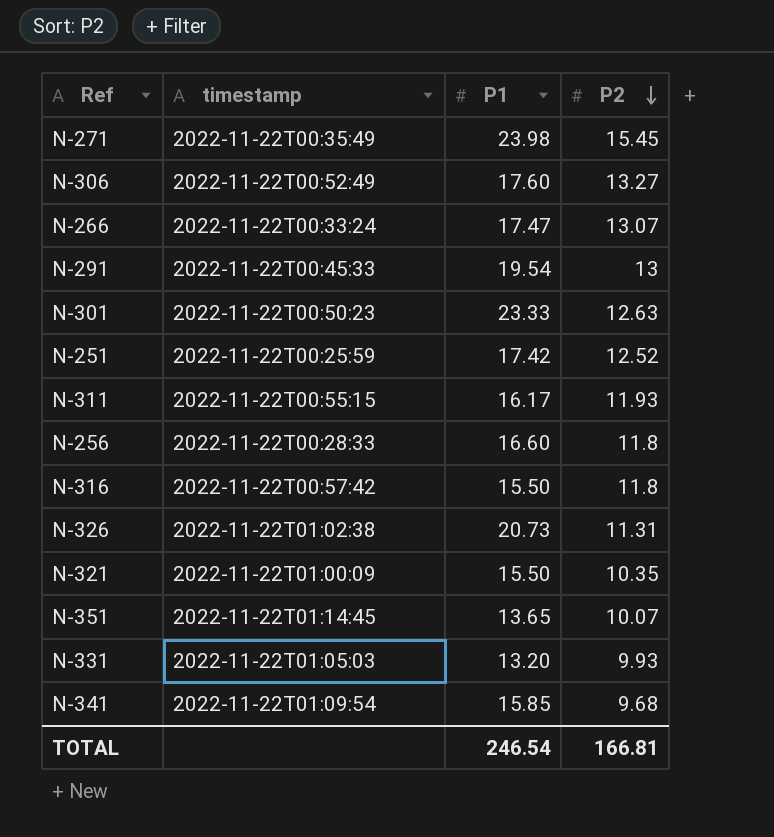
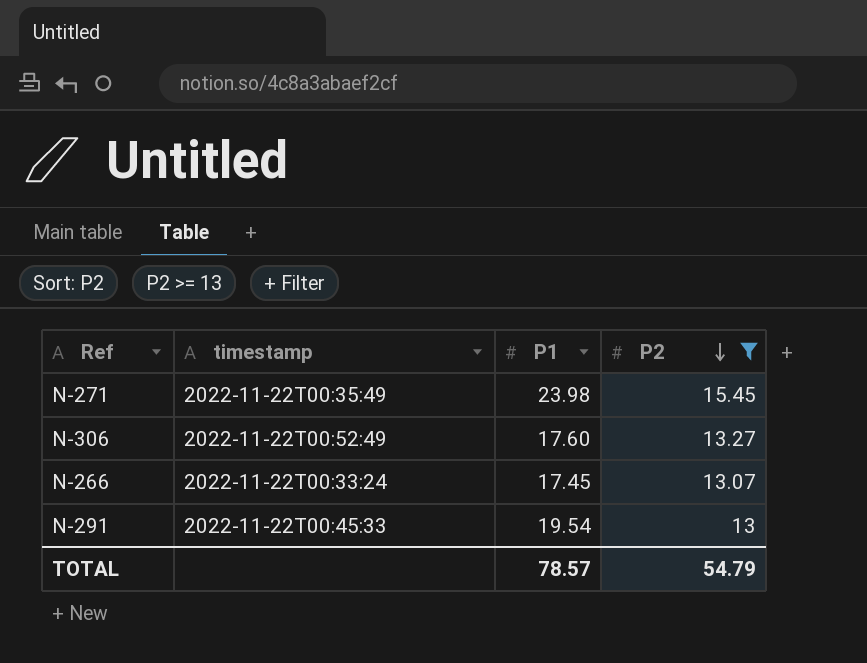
filter: none -> P2 >= 13
N-266 | P1: 17.47 -> 17.45
TOTAL | P1: 246.54 -> 78.57
TOTAL | P2: 166.81 -> 54.79

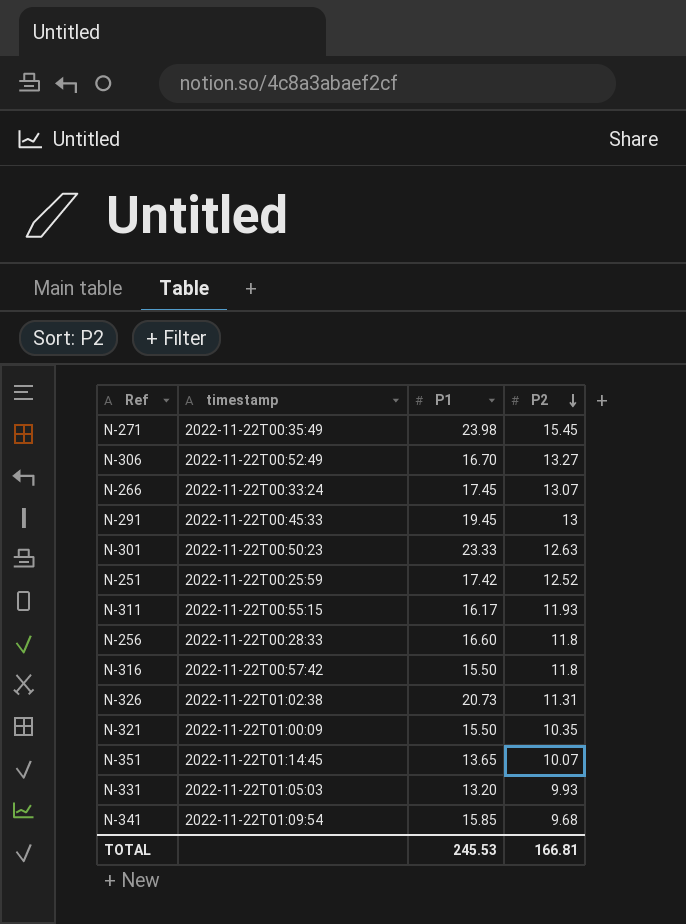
filter: P2 >= 13 -> none
N-306 | P1: 17.60 -> 16.70
N-291 | P1: 19.54 -> 19.45
TOTAL | P1: 78.57 -> 245.53
TOTAL | P2: 54.79 -> 166.81

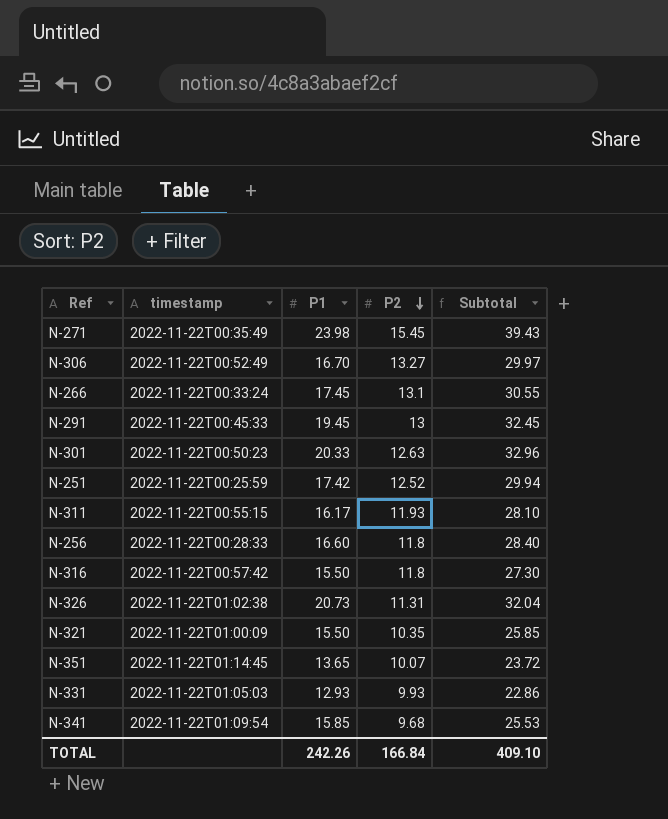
column Subtotal | formula: none -> [P1] + [P2]
N-266 | P2: 13.07 -> 13.1
N-301 | P1: 23.33 -> 20.33
N-331 | P1: 13.20 -> 12.93
TOTAL | P1: 245.53 -> 242.26
TOTAL | P2: 166.81 -> 166.84

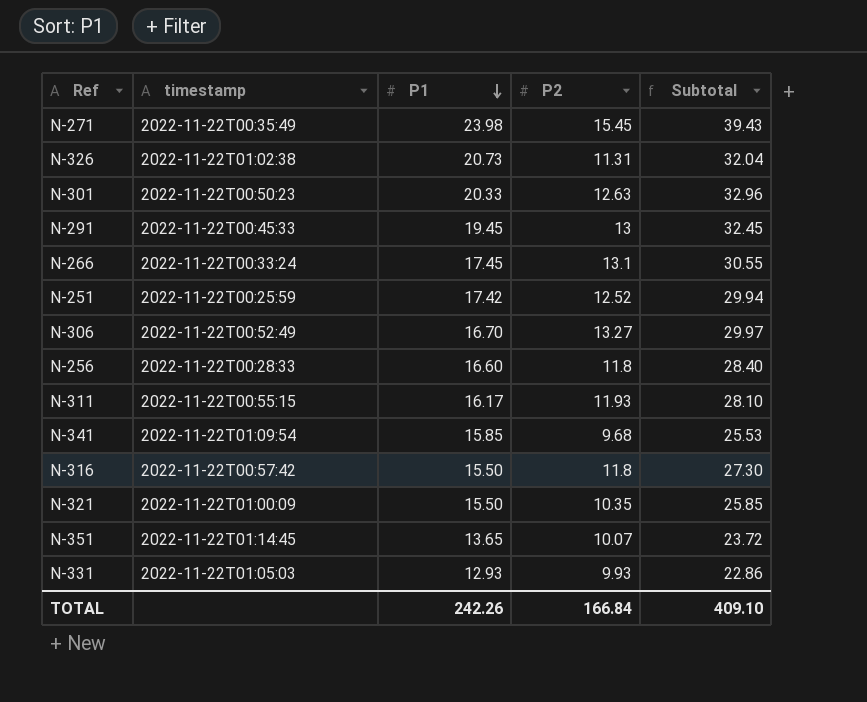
row order: P2 descending -> P1 descending

